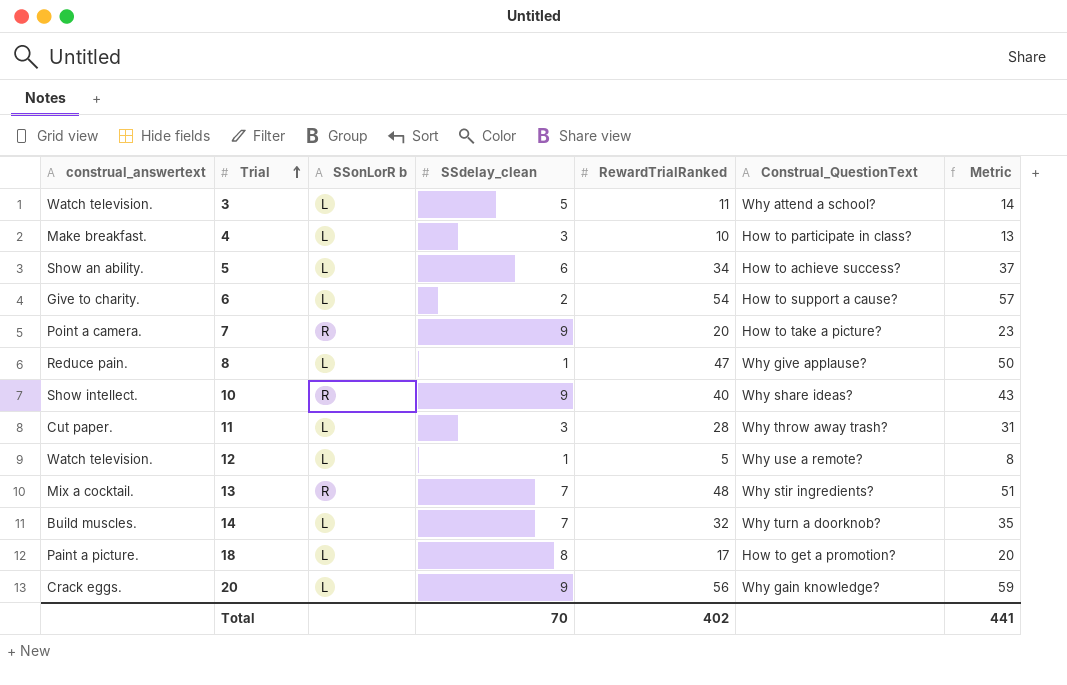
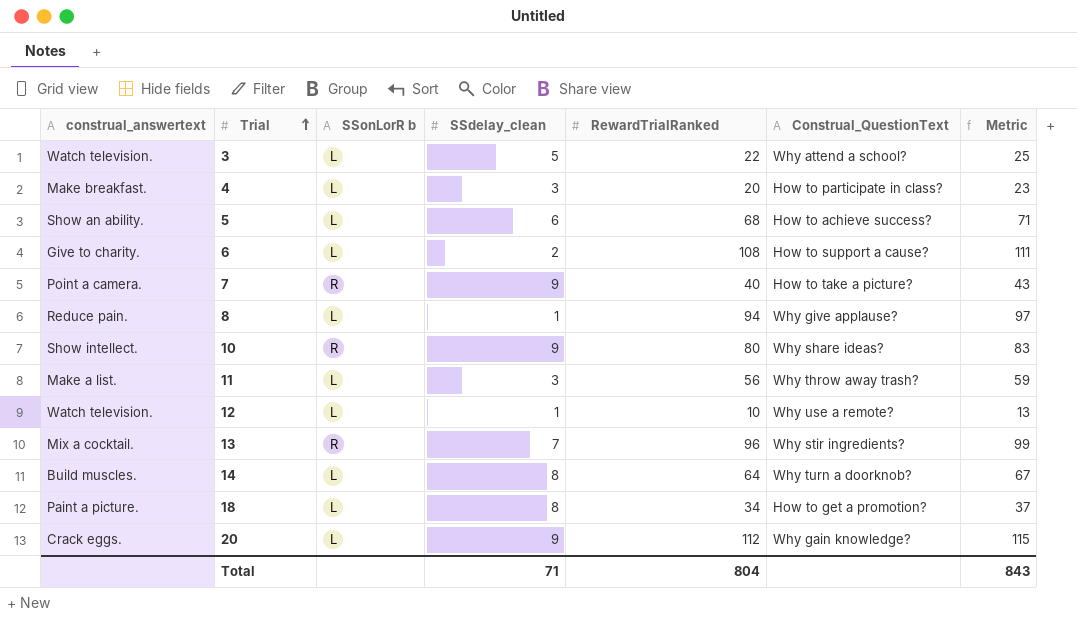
3 | RewardTrialRanked: 11 -> 22
3 | Metric: 14 -> 25
4 | RewardTrialRanked: 10 -> 20
4 | Metric: 13 -> 23
5 | RewardTrialRanked: 34 -> 68
5 | Metric: 37 -> 71
6 | RewardTrialRanked: 54 -> 108
6 | Metric: 57 -> 111
7 | RewardTrialRanked: 20 -> 40
7 | Metric: 23 -> 43
8 | RewardTrialRanked: 47 -> 94
8 | Metric: 50 -> 97
10 | RewardTrialRanked: 40 -> 80
10 | Metric: 43 -> 83
11 | construal_answertext: Cut paper. -> Make a list.
11 | RewardTrialRanked: 28 -> 56
11 | Metric: 31 -> 59
12 | RewardTrialRanked: 5 -> 10
12 | Metric: 8 -> 13
13 | RewardTrialRanked: 48 -> 96
13 | Metric: 51 -> 99
14 | SSdelay_clean: 7 -> 8
14 | RewardTrialRanked: 32 -> 64
14 | Metric: 35 -> 67
18 | RewardTrialRanked: 17 -> 34
18 | Metric: 20 -> 37
20 | RewardTrialRanked: 56 -> 112
20 | Metric: 59 -> 115
Total | SSdelay_clean: 70 -> 71
Total | RewardTrialRanked: 402 -> 804
Total | Metric: 441 -> 843

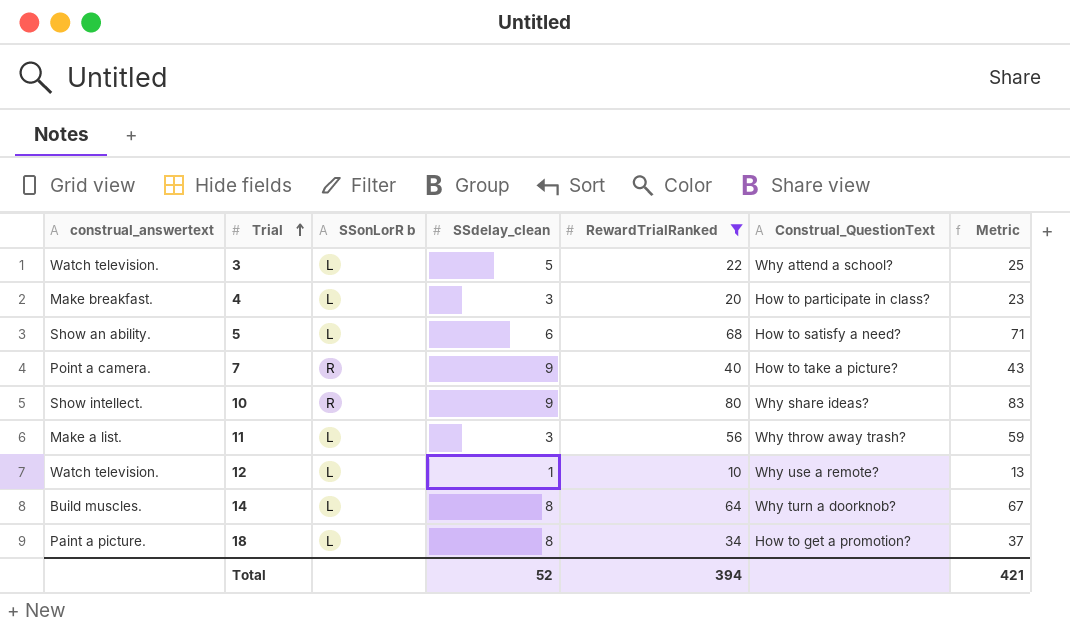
filter: none -> RewardTrialRanked <= 80
5 | Construal_QuestionText: How to achieve success? -> How to satisfy a need?
Total | SSdelay_clean: 71 -> 52
Total | RewardTrialRanked: 804 -> 394
Total | Metric: 843 -> 421

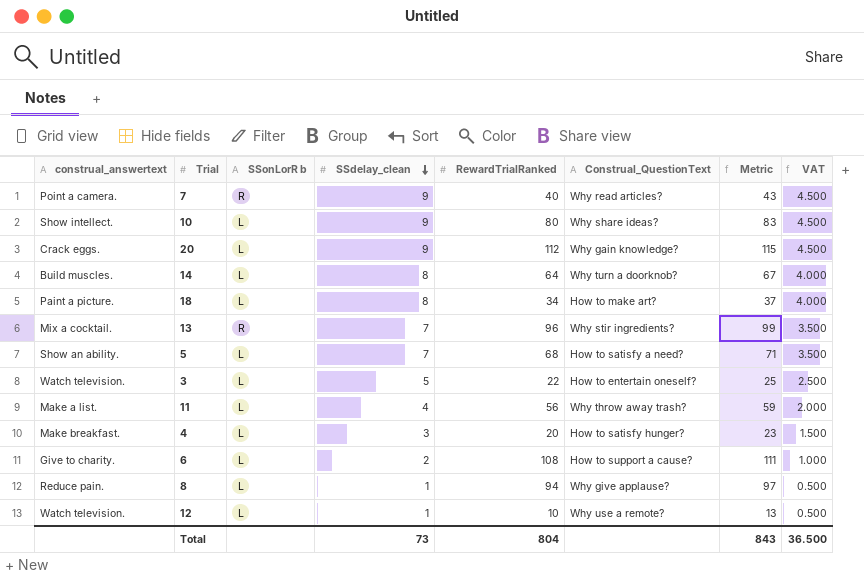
filter: RewardTrialRanked <= 80 -> none
row order: Trial ascending -> SSdelay_clean descending
column VAT | formula: none -> [SSdelay_clean] * 0.5
7 | Construal_QuestionText: How to take a picture? -> Why read articles?
10 | SSonLorR b: R -> L
18 | Construal_QuestionText: How to get a promotion? -> How to make art?
5 | SSdelay_clean: 6 -> 7
3 | Construal_QuestionText: Why attend a school? -> How to entertain oneself?
11 | SSdelay_clean: 3 -> 4
4 | Construal_QuestionText: How to participate in class? -> How to satisfy hunger?
Total | SSdelay_clean: 52 -> 73
Total | RewardTrialRanked: 394 -> 804
Total | Metric: 421 -> 843

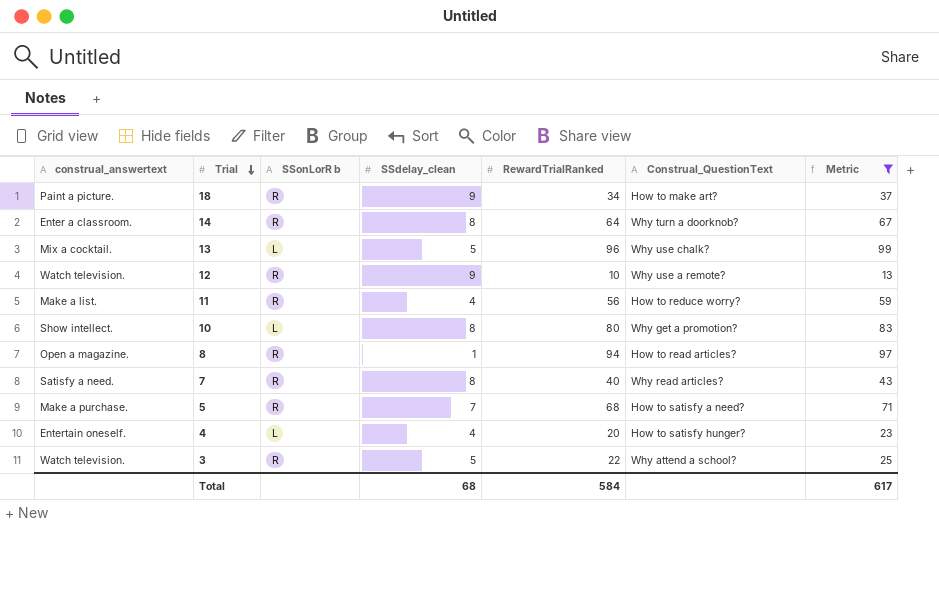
filter: none -> Metric <= 99
row order: SSdelay_clean descending -> Trial descending
column VAT | formula: [SSdelay_clean] * 0.5 -> none
18 | SSonLorR b: L -> R
18 | SSdelay_clean: 8 -> 9
14 | construal_answertext: Build muscles. -> Enter a classroom.
14 | SSonLorR b: L -> R
13 | SSonLorR b: R -> L
13 | SSdelay_clean: 7 -> 5
13 | Construal_QuestionText: Why stir ingredients? -> Why use chalk?
12 | SSonLorR b: L -> R
12 | SSdelay_clean: 1 -> 9
11 | SSonLorR b: L -> R
11 | Construal_QuestionText: Why throw away trash? -> How to reduce worry?
10 | SSdelay_clean: 9 -> 8
10 | Construal_QuestionText: Why share ideas? -> Why get a promotion?
8 | construal_answertext: Reduce pain. -> Open a magazine.
8 | SSonLorR b: L -> R
8 | Construal_QuestionText: Why give applause? -> How to read articles?
7 | construal_answertext: Point a camera. -> Satisfy a need.
7 | SSdelay_clean: 9 -> 8
5 | construal_answertext: Show an ability. -> Make a purchase.
5 | SSonLorR b: L -> R
4 | construal_answertext: Make breakfast. -> Entertain oneself.
4 | SSdelay_clean: 3 -> 4
3 | SSonLorR b: L -> R
3 | Construal_QuestionText: How to entertain oneself? -> Why attend a school?
Total | SSdelay_clean: 73 -> 68
Total | RewardTrialRanked: 804 -> 584
Total | Metric: 843 -> 617

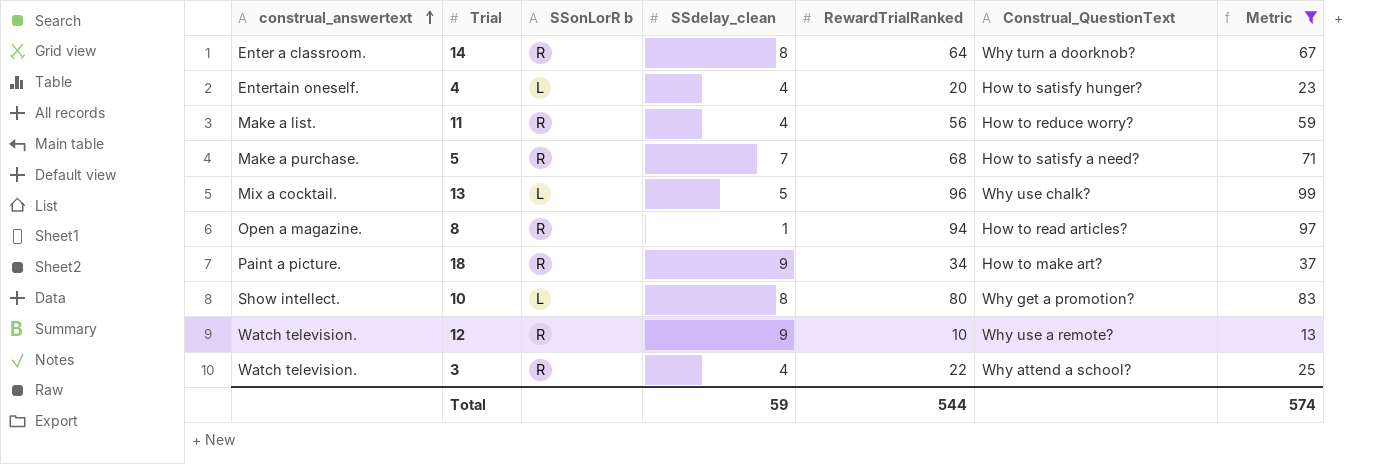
row order: Trial descending -> construal_answertext ascending
row 7: Satisfy a need. | R | 8 | 40 | Why read articles? | 43 -> none
3 | SSdelay_clean: 5 -> 4
Total | SSdelay_clean: 68 -> 59
Total | RewardTrialRanked: 584 -> 544
Total | Metric: 617 -> 574

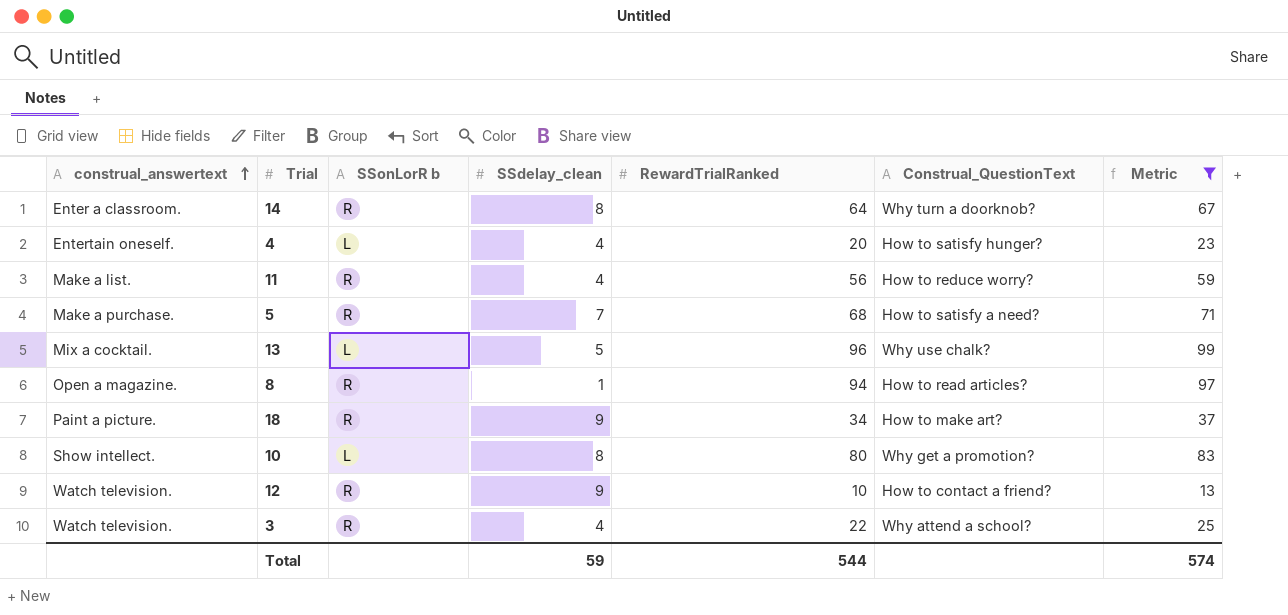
12 | Construal_QuestionText: Why use a remote? -> How to contact a friend?

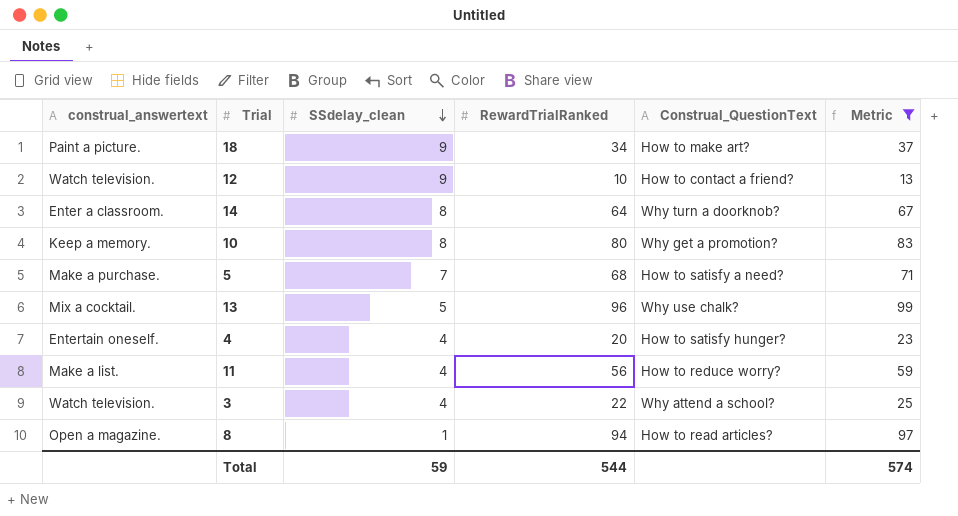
row order: construal_answertext ascending -> SSdelay_clean descending
column SSonLorR b | position: 3 -> none
10 | construal_answertext: Show intellect. -> Keep a memory.

